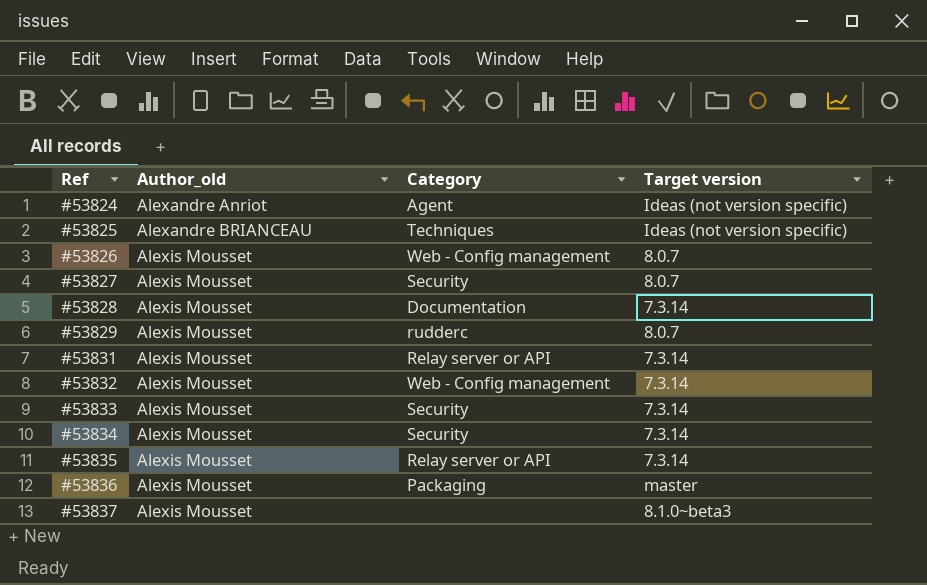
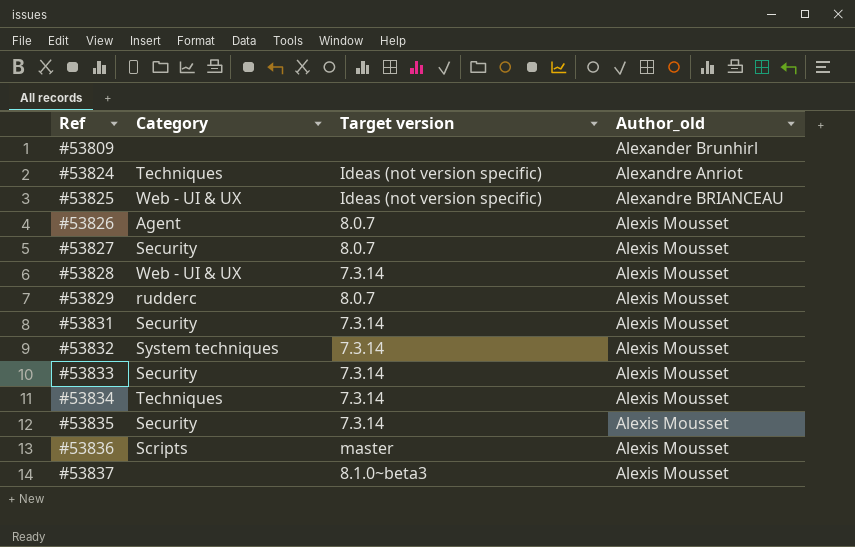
column Author_old | position: 2 -> 4
row #53809: none -> none | none | Alexander Brunhirl
#53824 | Category: Agent -> Techniques
#53825 | Category: Techniques -> Web - UI & UX
#53826 | Category: Web - Config management -> Agent
#53828 | Category: Documentation -> Web - UI & UX
#53831 | Category: Relay server or API -> Security
#53832 | Category: Web - Config management -> System techniques
#53834 | Category: Security -> Techniques
#53835 | Category: Relay server or API -> Security
#53836 | Category: Packaging -> Scripts

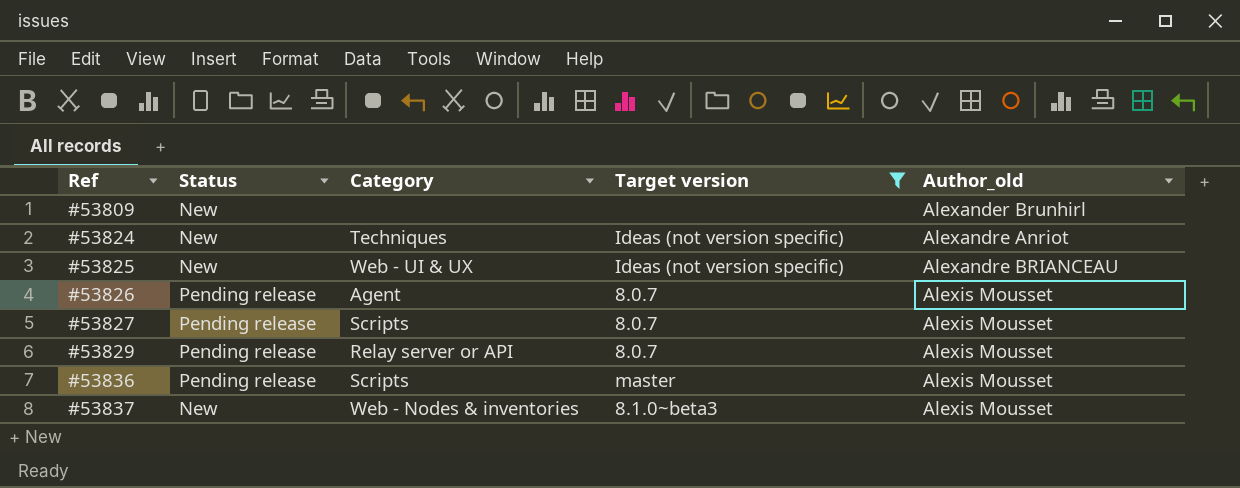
filter: none -> Target version != 7.3.14
column Status | position: none -> 2
#53827 | Category: Security -> Scripts
#53829 | Category: rudderc -> Relay server or API
#53837 | Category: none -> Web - Nodes & inventories

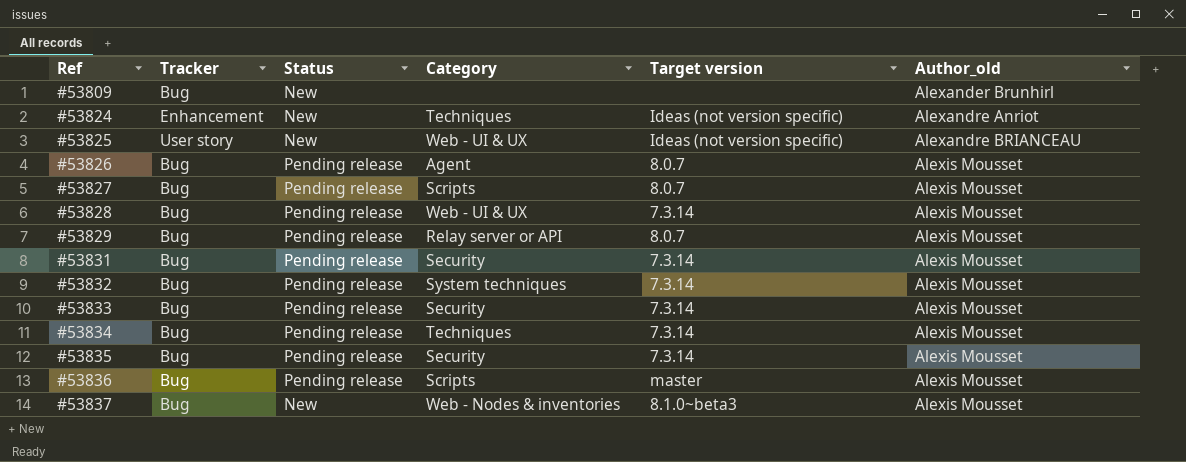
filter: Target version != 7.3.14 -> none
column Tracker | position: none -> 2

